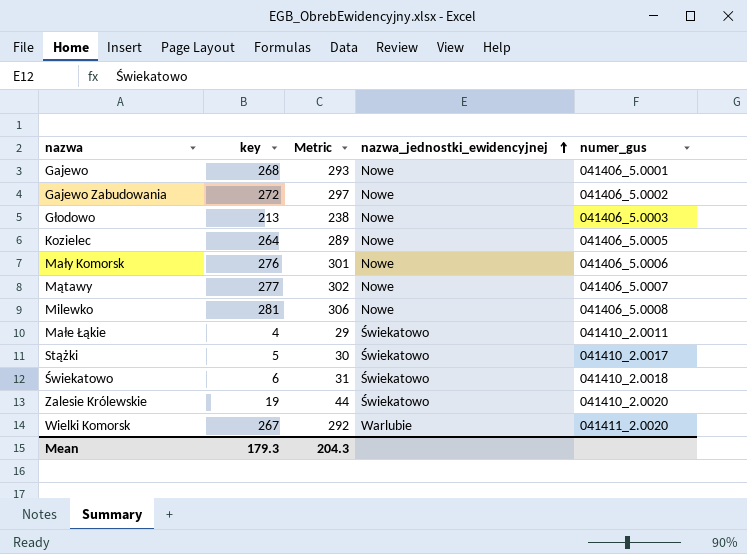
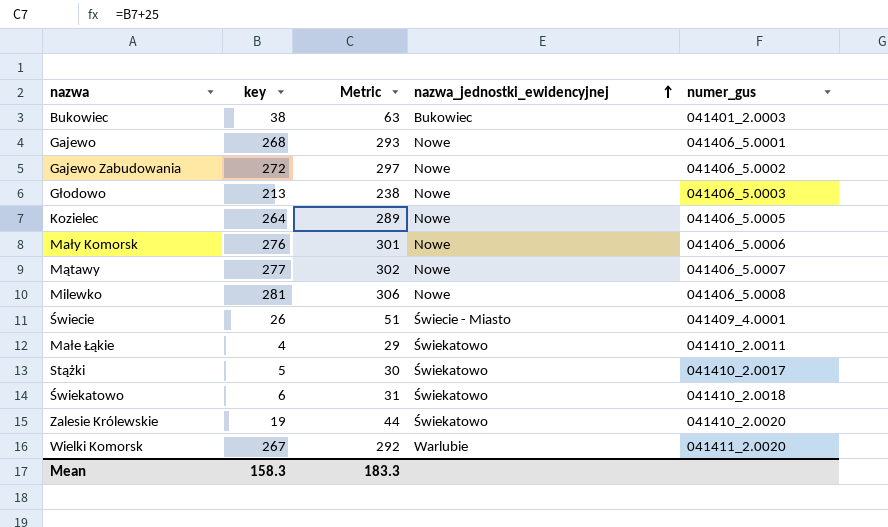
row Bukowiec: none -> 38 | 63 | Bukowiec | 041401_2.0003
row Świecie: none -> 26 | 51 | Świecie - Miasto | 041409_4.0001
Mean | key: 179.3 -> 158.3
Mean | Metric: 204.3 -> 183.3

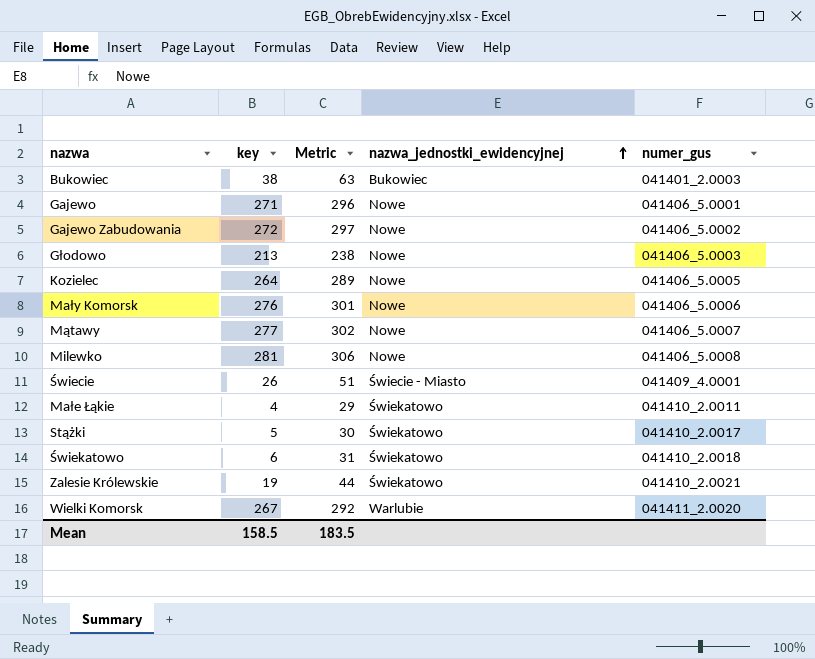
Gajewo | key: 268 -> 271
Gajewo | Metric: 293 -> 296
Zalesie Królewskie | numer_gus: 041410_2.0020 -> 041410_2.0021
Mean | key: 158.3 -> 158.5
Mean | Metric: 183.3 -> 183.5

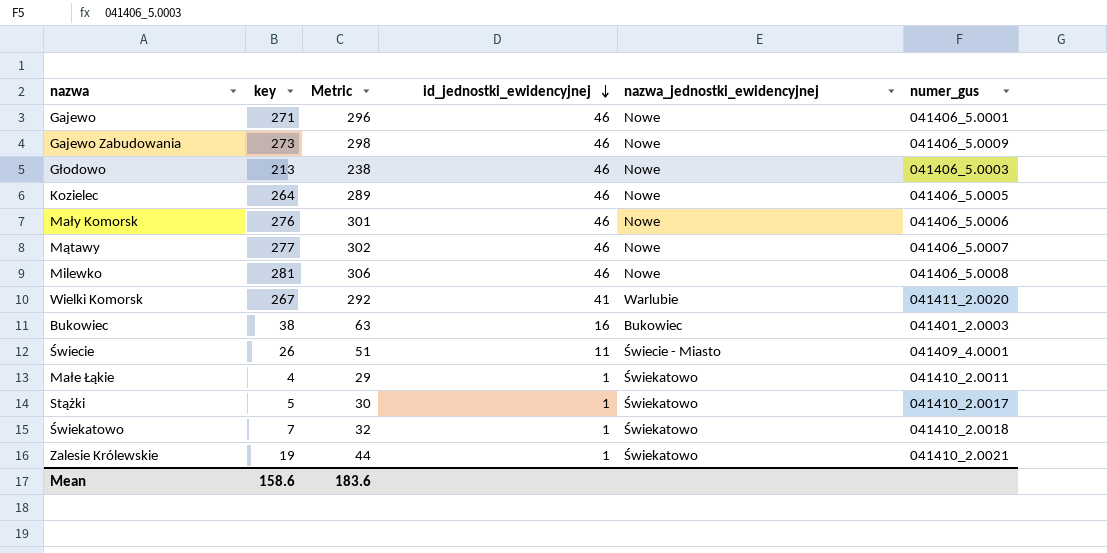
row order: nazwa_jednostki_ewidencyjnej ascending -> id_jednostki_ewidencyjnej descending
column id_jednostki_ewidencyjnej | position: none -> 4
Gajewo Zabudowania | key: 272 -> 273
Gajewo Zabudowania | Metric: 297 -> 298
Gajewo Zabudowania | numer_gus: 041406_5.0002 -> 041406_5.0009
Świekatowo | key: 6 -> 7
Świekatowo | Metric: 31 -> 32
Mean | key: 158.5 -> 158.6
Mean | Metric: 183.5 -> 183.6

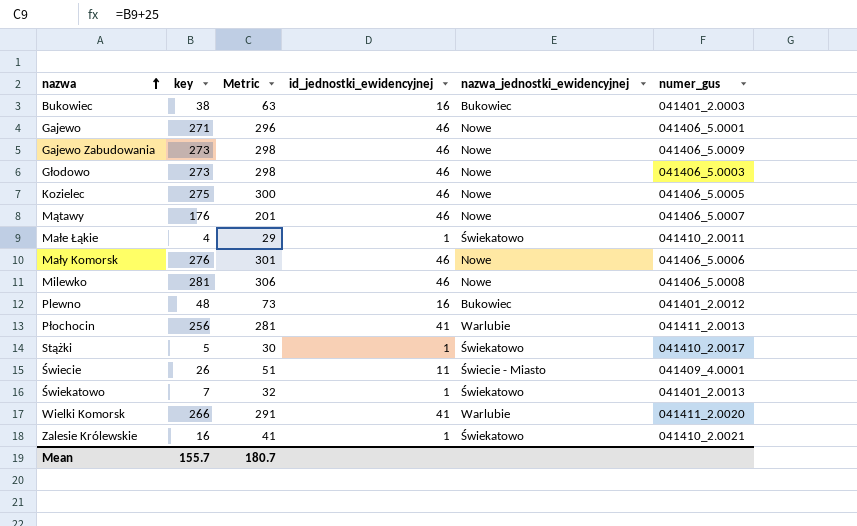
row order: id_jednostki_ewidencyjnej descending -> nazwa ascending
Głodowo | key: 213 -> 273
Głodowo | Metric: 238 -> 298
Kozielec | key: 264 -> 275
Kozielec | Metric: 289 -> 300
Mątawy | key: 277 -> 176
Mątawy | Metric: 302 -> 201
row Plewno: none -> 48 | 73 | 16 | Bukowiec | 041401_2.0012
row Płochocin: none -> 256 | 281 | 41 | Warlubie | 041411_2.0013
Świekatowo | numer_gus: 041410_2.0018 -> 041401_2.0013
Wielki Komorsk | key: 267 -> 266
Wielki Komorsk | Metric: 292 -> 291
Zalesie Królewskie | key: 19 -> 16
Zalesie Królewskie | Metric: 44 -> 41
Mean | key: 158.6 -> 155.7
Mean | Metric: 183.6 -> 180.7

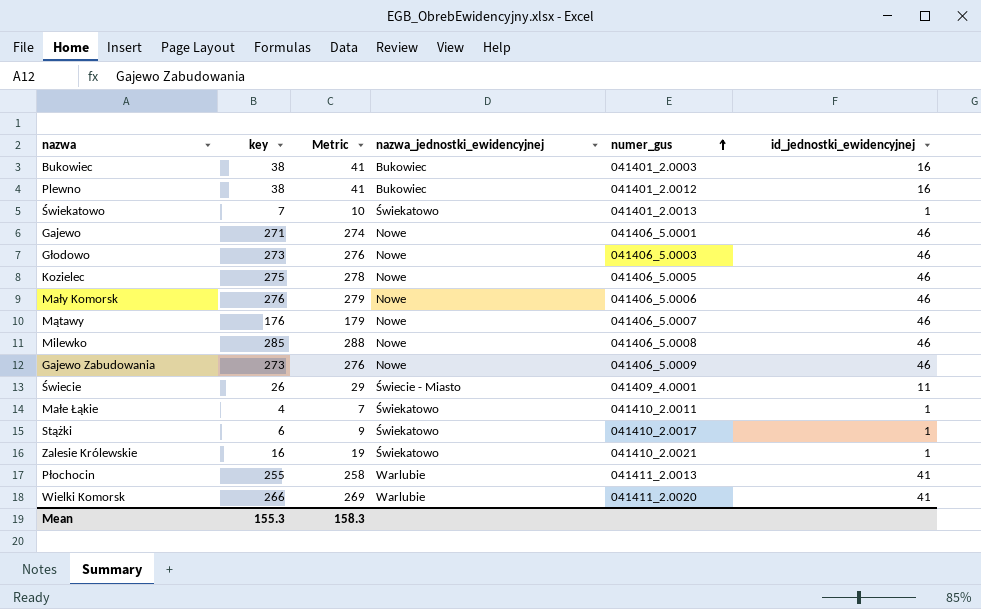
row order: nazwa ascending -> numer_gus ascending
column Metric | formula: [key] + 25 -> [key] + 3
column id_jednostki_ewidencyjnej | position: 4 -> 6
Plewno | key: 48 -> 38
Milewko | key: 281 -> 285
Stążki | key: 5 -> 6
Płochocin | key: 256 -> 255
Mean | key: 155.7 -> 155.3
Mean | Metric: 180.7 -> 158.3

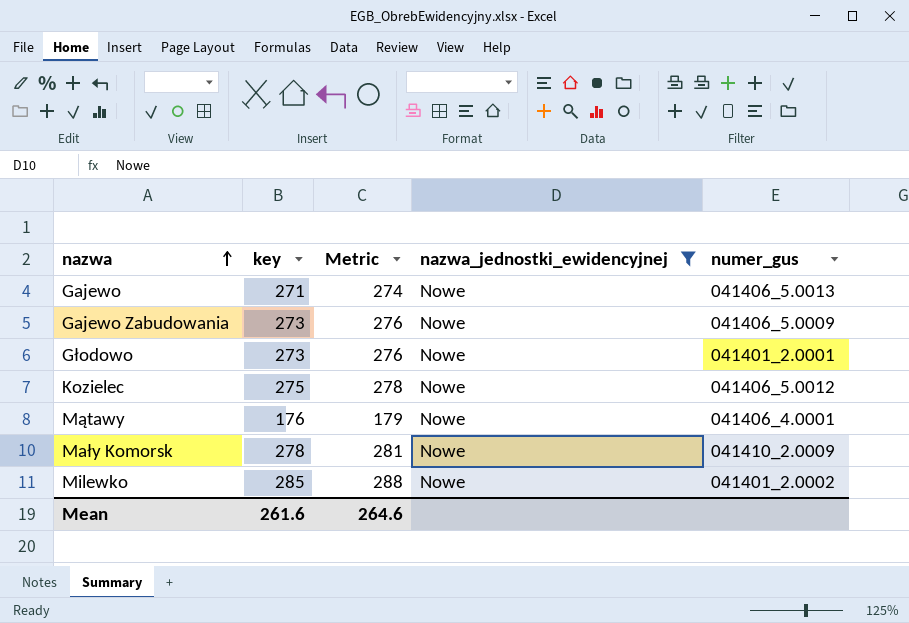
filter: none -> nazwa_jednostki_ewidencyjnej = Nowe
row order: numer_gus ascending -> nazwa ascending
column id_jednostki_ewidencyjnej | position: 6 -> none
Gajewo | numer_gus: 041406_5.0001 -> 041406_5.0013
Głodowo | numer_gus: 041406_5.0003 -> 041401_2.0001
Kozielec | numer_gus: 041406_5.0005 -> 041406_5.0012
Mątawy | numer_gus: 041406_5.0007 -> 041406_4.0001
Mały Komorsk | key: 276 -> 278
Mały Komorsk | Metric: 279 -> 281
Mały Komorsk | numer_gus: 041406_5.0006 -> 041410_2.0009
Milewko | numer_gus: 041406_5.0008 -> 041401_2.0002
Mean | key: 155.3 -> 261.6
Mean | Metric: 158.3 -> 264.6

